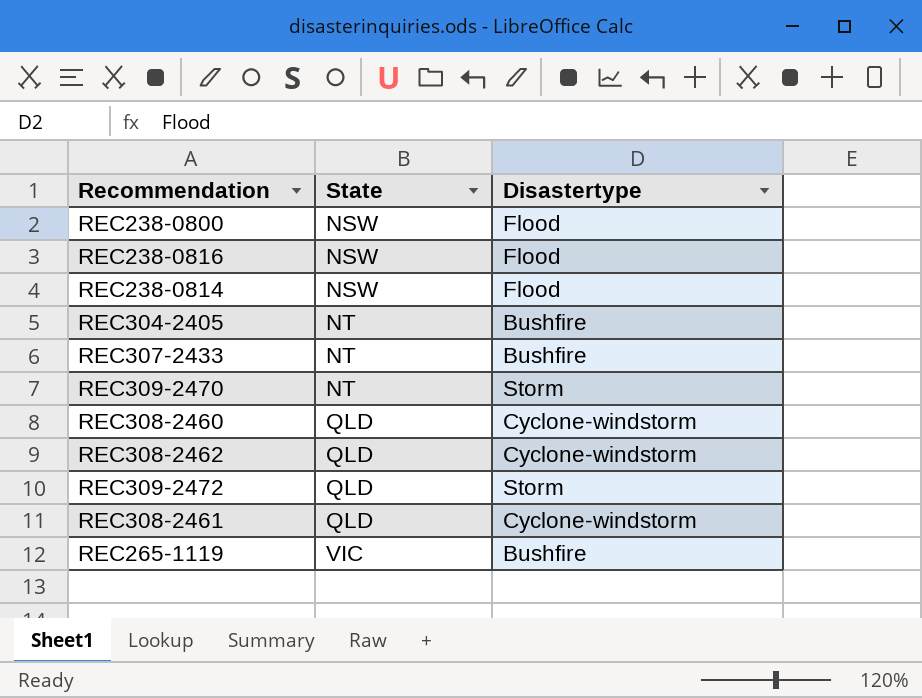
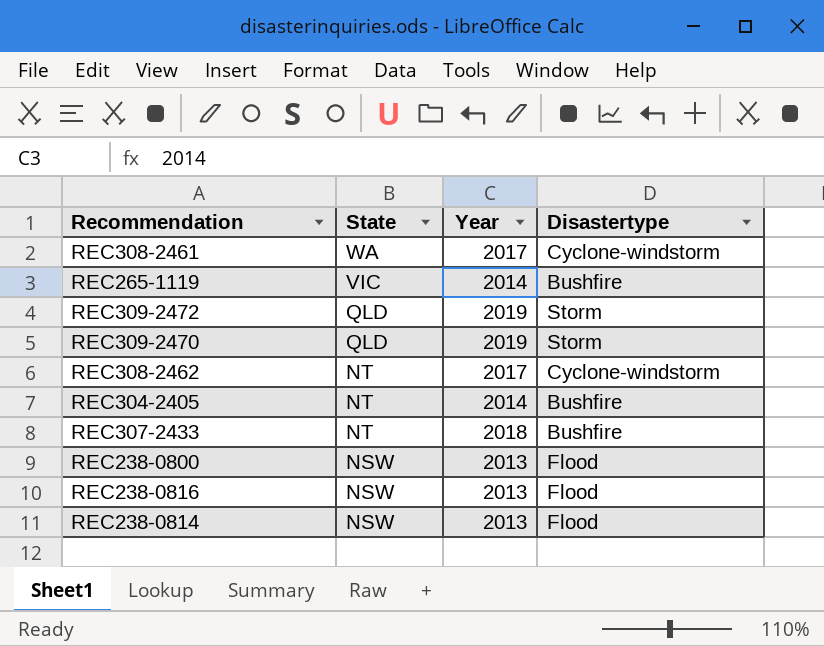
row order: State ascending -> State descending
column Year | position: none -> 3
row REC308-2460: QLD | Cyclone-windstorm -> none
REC308-2461 | State: QLD -> WA
REC309-2470 | State: NT -> QLD
REC308-2462 | State: QLD -> NT

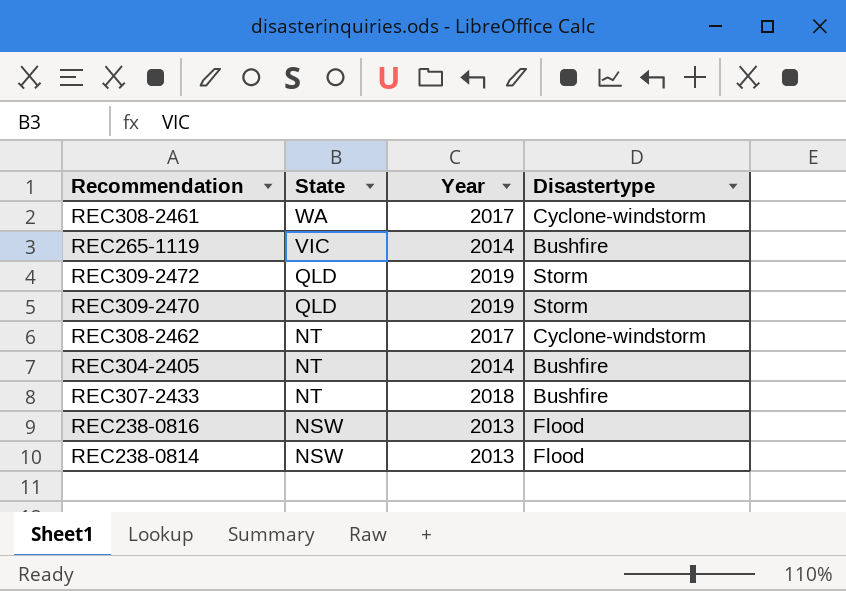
row REC238-0800: NSW | 2013 | Flood -> none

